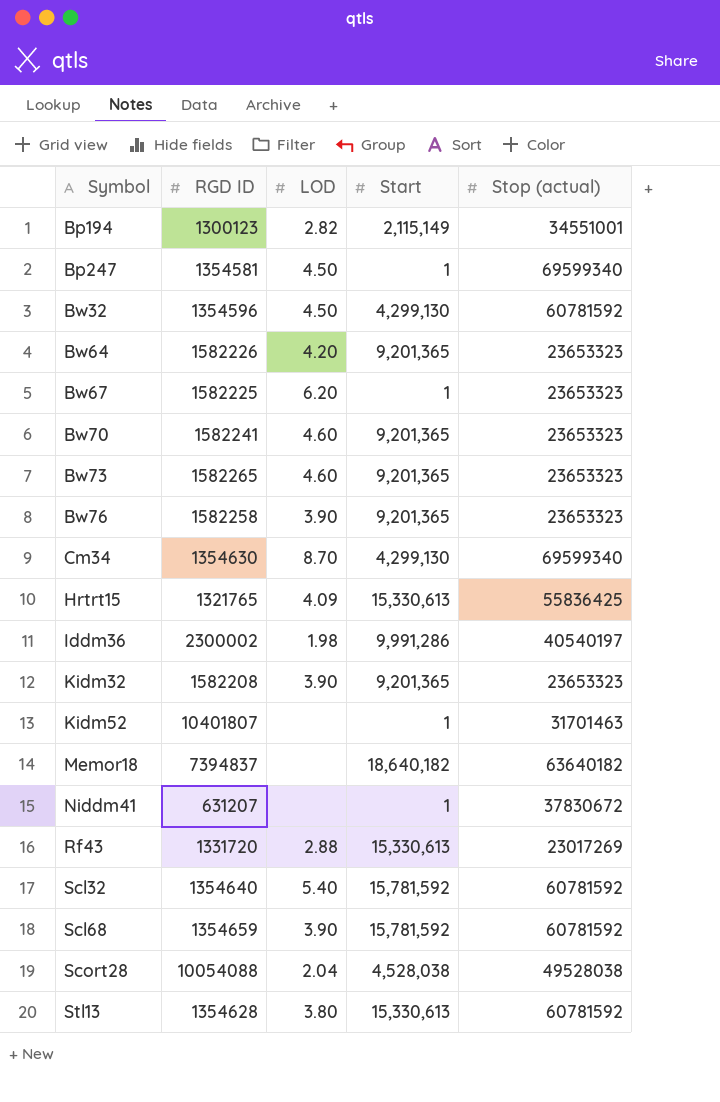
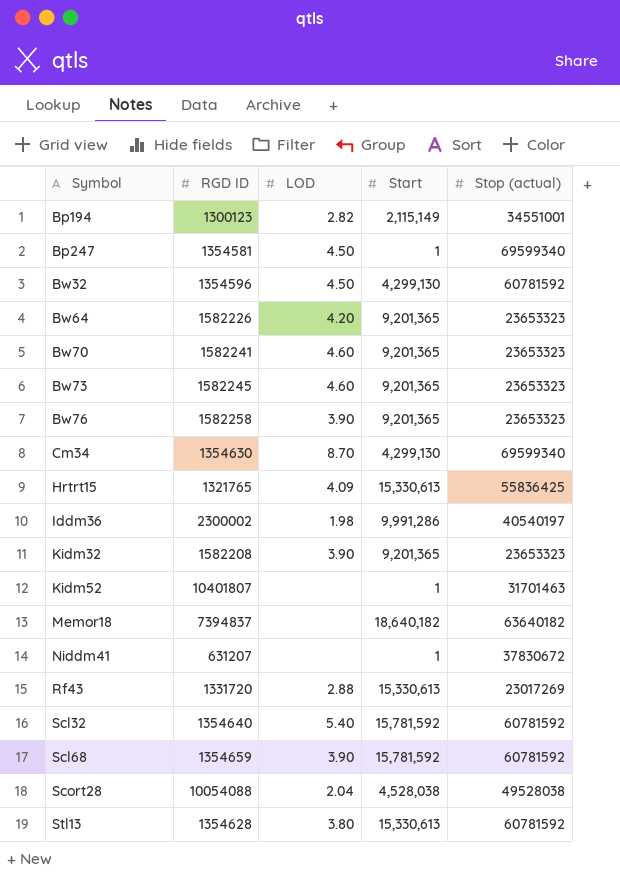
row Bw67: 1582225 | 6.20 | 1 | 23653323 -> none
Bw73 | RGD ID: 1582265 -> 1582245

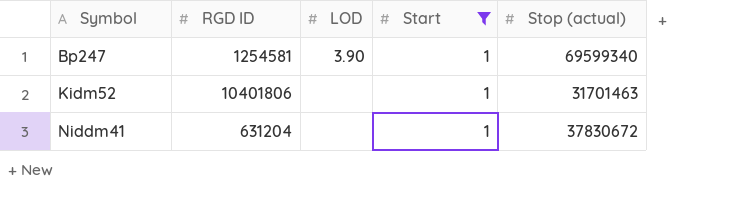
filter: none -> Start = 1
Bp247 | RGD ID: 1354581 -> 1254581
Bp247 | LOD: 4.50 -> 3.90
Kidm52 | RGD ID: 10401807 -> 10401806
Niddm41 | RGD ID: 631207 -> 631204

